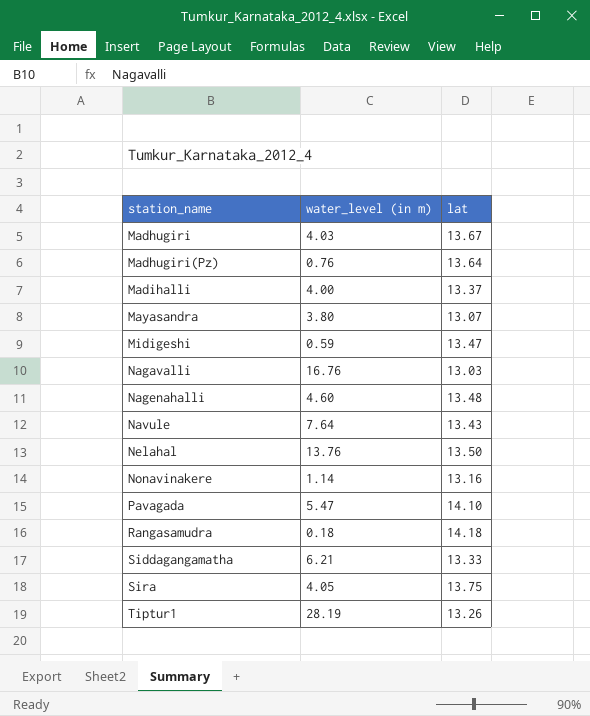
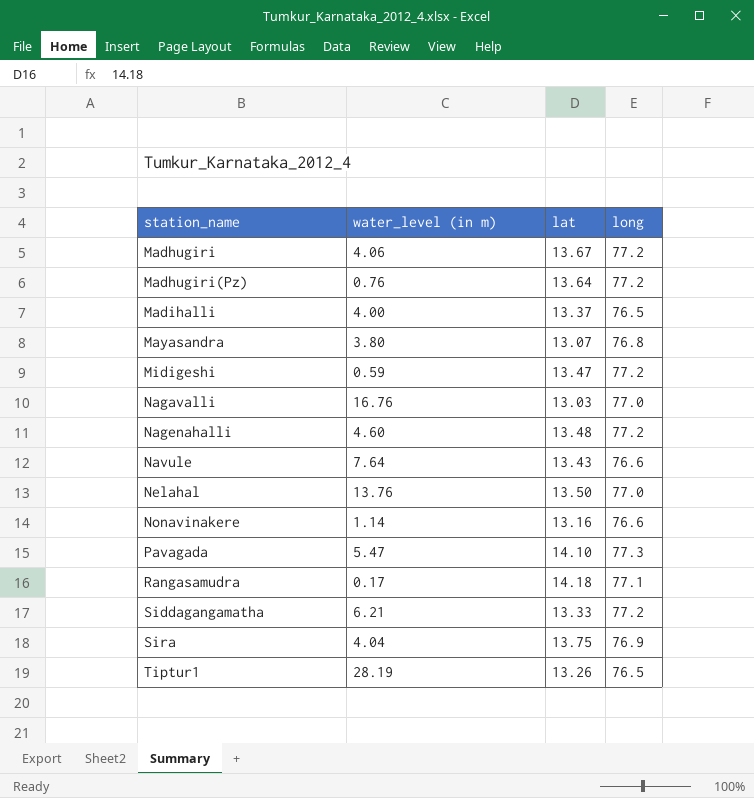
column long | position: none -> 4
Madhugiri | water_level (in m): 4.03 -> 4.06
Rangasamudra | water_level (in m): 0.18 -> 0.17
Sira | water_level (in m): 4.05 -> 4.04

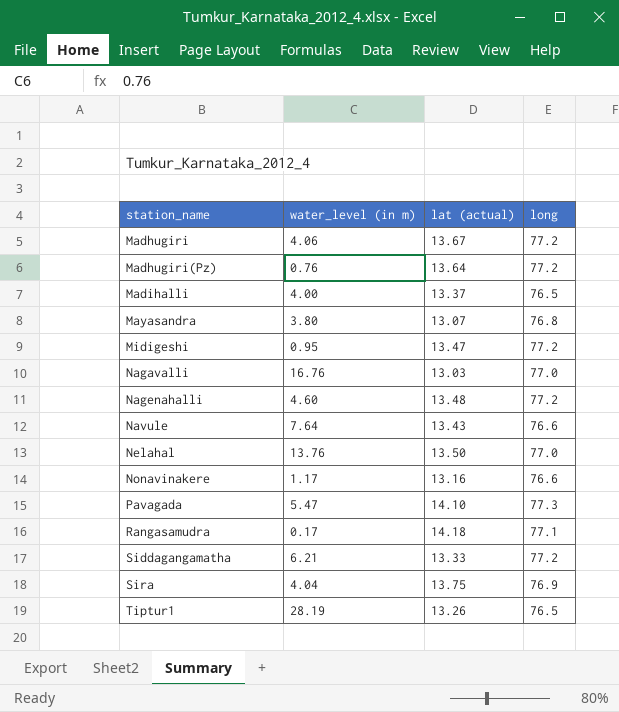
column name: lat -> lat (actual)
Midigeshi | water_level (in m): 0.59 -> 0.95
Nonavinakere | water_level (in m): 1.14 -> 1.17

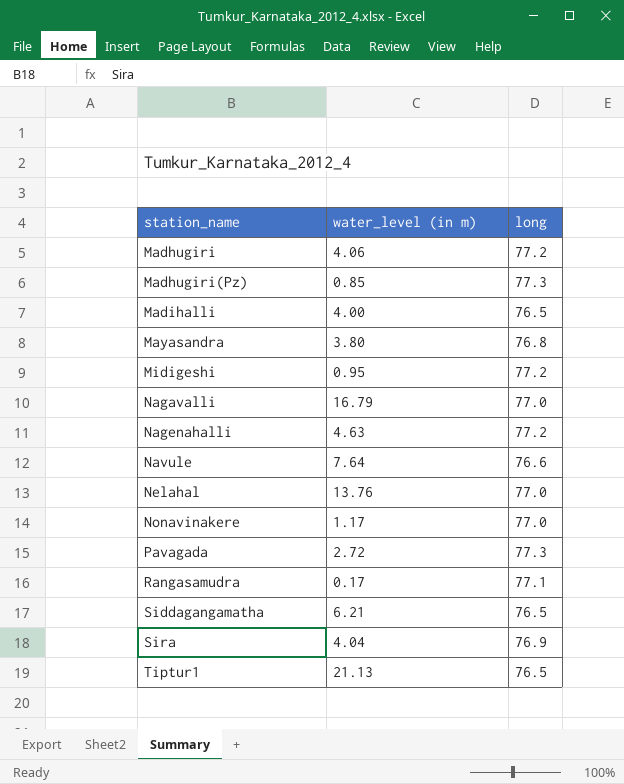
column lat (actual) | position: 3 -> none
Madhugiri(Pz) | water_level (in m): 0.76 -> 0.85
Madhugiri(Pz) | long: 77.2 -> 77.3
Nagavalli | water_level (in m): 16.76 -> 16.79
Nagenahalli | water_level (in m): 4.60 -> 4.63
Nonavinakere | long: 76.6 -> 77.0
Pavagada | water_level (in m): 5.47 -> 2.72
Siddagangamatha | long: 77.2 -> 76.5
Tiptur1 | water_level (in m): 28.19 -> 21.13

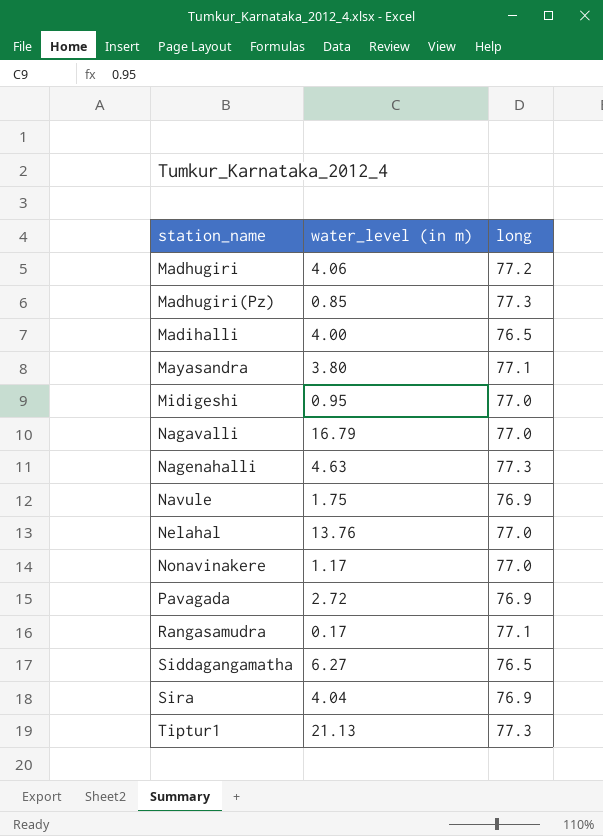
Mayasandra | long: 76.8 -> 77.1
Midigeshi | long: 77.2 -> 77.0
Nagenahalli | long: 77.2 -> 77.3
Navule | water_level (in m): 7.64 -> 1.75
Navule | long: 76.6 -> 76.9
Pavagada | long: 77.3 -> 76.9
Siddagangamatha | water_level (in m): 6.21 -> 6.27
Tiptur1 | long: 76.5 -> 77.3

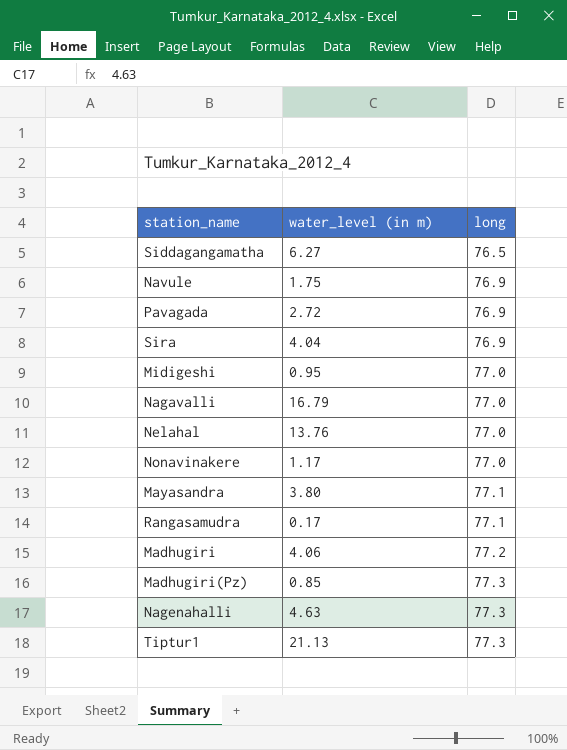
row order: station_name ascending -> long ascending
row Madihalli: 4.00 | 76.5 -> none

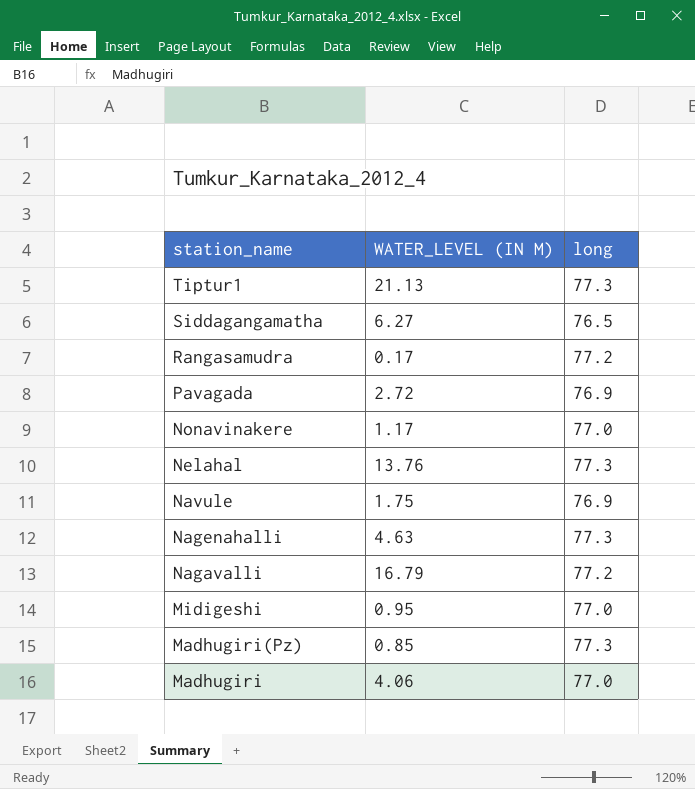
row order: long ascending -> station_name descending
column name: water_level (in m) -> WATER_LEVEL (IN M)
row Sira: 4.04 | 76.9 -> none
row Mayasandra: 3.80 | 77.1 -> none
Rangasamudra | long: 77.1 -> 77.2
Nelahal | long: 77.0 -> 77.3
Nagavalli | long: 77.0 -> 77.2
Madhugiri | long: 77.2 -> 77.0

